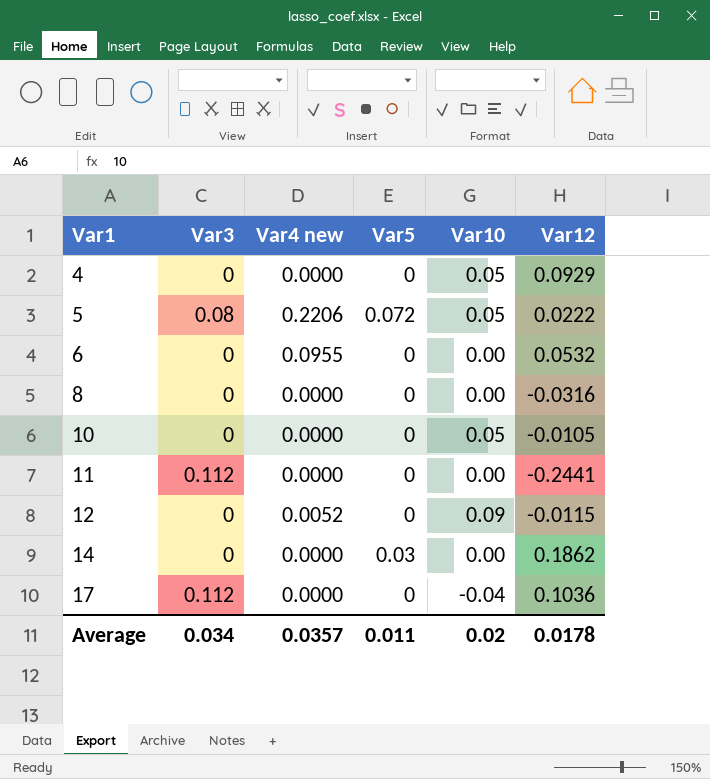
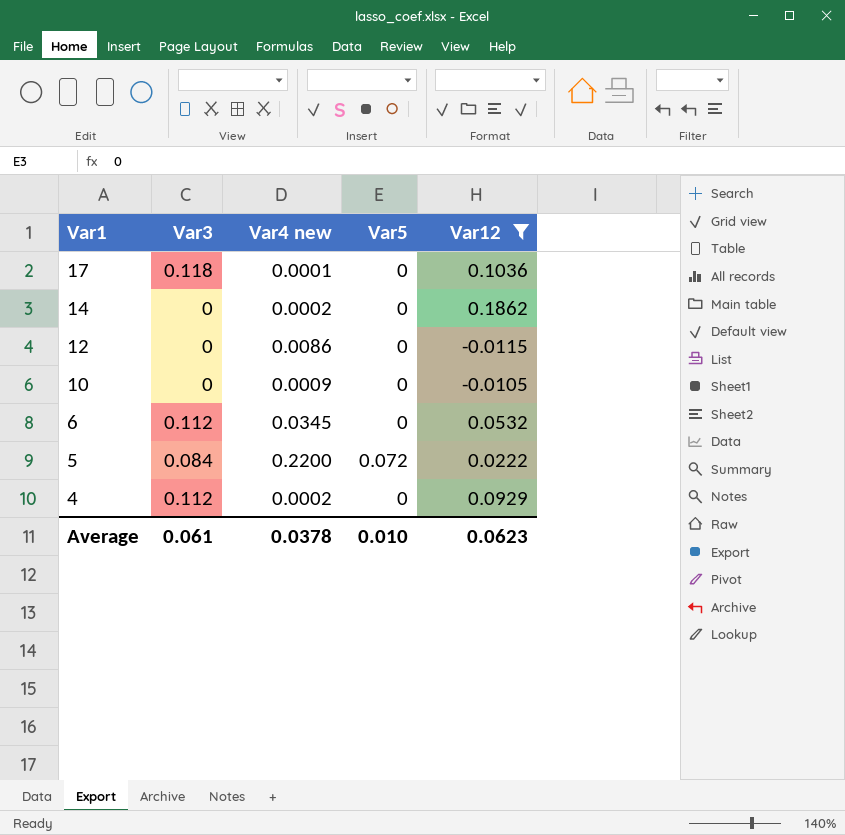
filter: none -> Var12 >= -0.0115
row order: Var1 ascending -> Var1 descending
column Var10 | position: 5 -> none
17 | Var3: 0.112 -> 0.118
17 | Var4 new: 0.0000 -> 0.0001
14 | Var4 new: 0.0000 -> 0.0002
14 | Var5: 0.03 -> 0
12 | Var4 new: 0.0052 -> 0.0086
10 | Var4 new: 0.0000 -> 0.0009
6 | Var3: 0 -> 0.112
6 | Var4 new: 0.0955 -> 0.0345
5 | Var3: 0.08 -> 0.084
5 | Var4 new: 0.2206 -> 0.2200
4 | Var3: 0 -> 0.112
4 | Var4 new: 0.0000 -> 0.0002
Average | Var3: 0.034 -> 0.061
Average | Var4 new: 0.0357 -> 0.0378
Average | Var5: 0.011 -> 0.010
Average | Var12: 0.0178 -> 0.0623

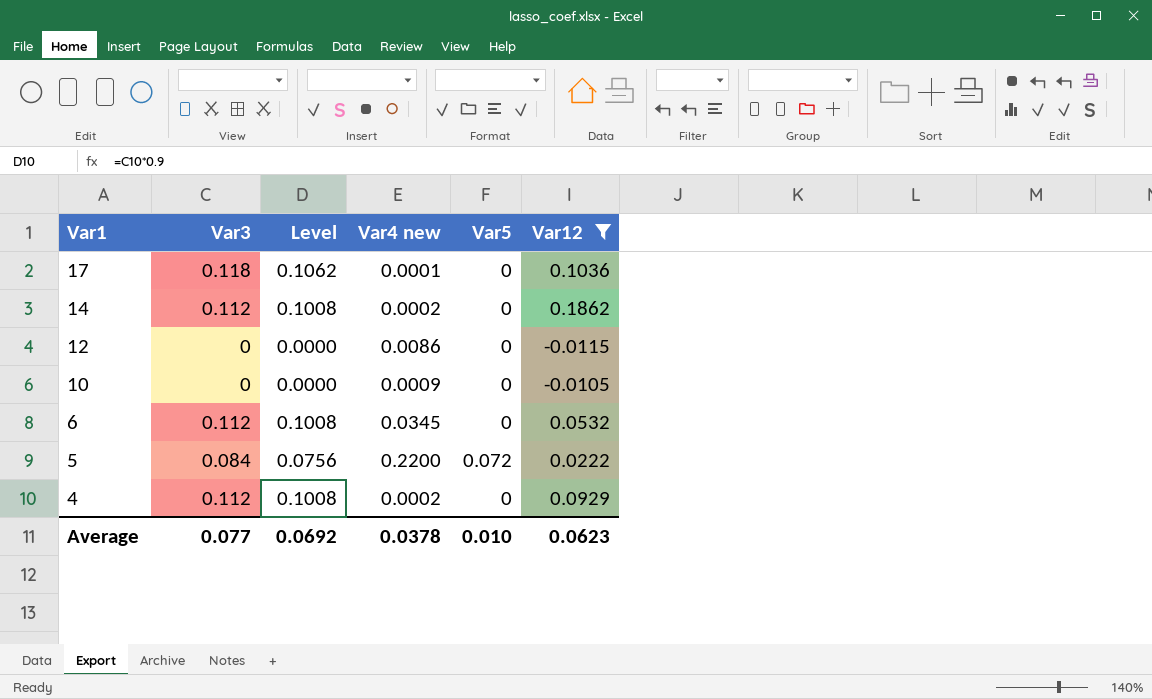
column Level | formula: none -> [Var3] * 0.9
14 | Var3: 0 -> 0.112
Average | Var3: 0.061 -> 0.077

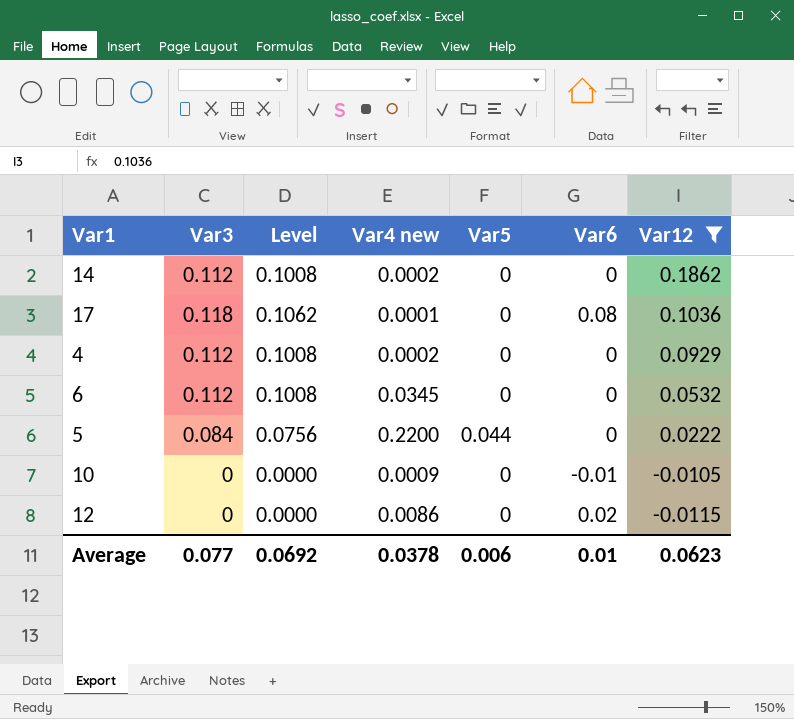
row order: Var1 descending -> Var12 descending
column Var6 | position: none -> 6
5 | Var5: 0.072 -> 0.044
Average | Var5: 0.010 -> 0.006

